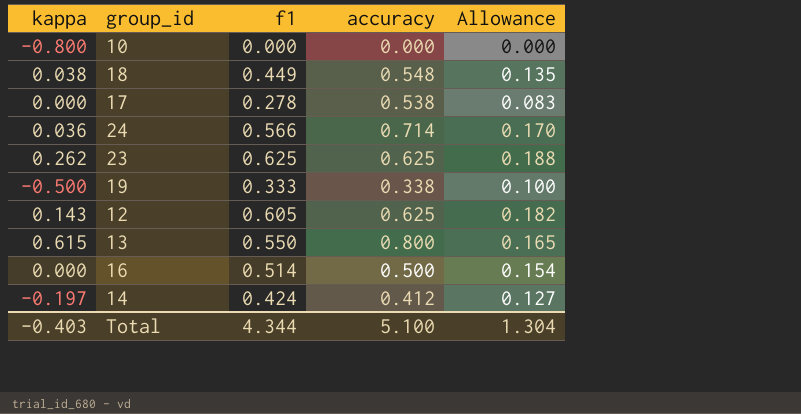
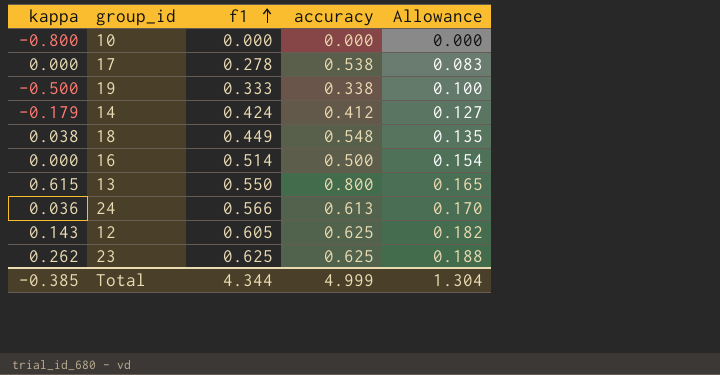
row order: none -> f1 ascending
14 | kappa: -0.197 -> -0.179
24 | accuracy: 0.714 -> 0.613
Total | kappa: -0.403 -> -0.385
Total | accuracy: 5.100 -> 4.999

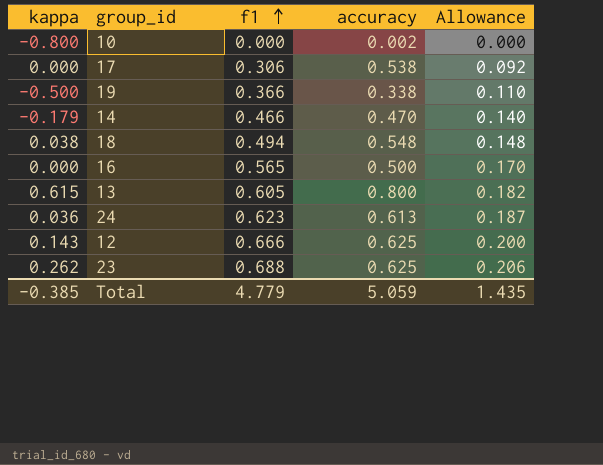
10 | accuracy: 0.000 -> 0.002
17 | f1: 0.278 -> 0.306
17 | Allowance: 0.083 -> 0.092
19 | f1: 0.333 -> 0.366
19 | Allowance: 0.100 -> 0.110
14 | f1: 0.424 -> 0.466
14 | accuracy: 0.412 -> 0.470
14 | Allowance: 0.127 -> 0.140
18 | f1: 0.449 -> 0.494
18 | Allowance: 0.135 -> 0.148
16 | f1: 0.514 -> 0.565
16 | Allowance: 0.154 -> 0.170
13 | f1: 0.550 -> 0.605
13 | Allowance: 0.165 -> 0.182
24 | f1: 0.566 -> 0.623
24 | Allowance: 0.170 -> 0.187
12 | f1: 0.605 -> 0.666
12 | Allowance: 0.182 -> 0.200
23 | f1: 0.625 -> 0.688
23 | Allowance: 0.188 -> 0.206
Total | f1: 4.344 -> 4.779
Total | accuracy: 4.999 -> 5.059
Total | Allowance: 1.304 -> 1.435

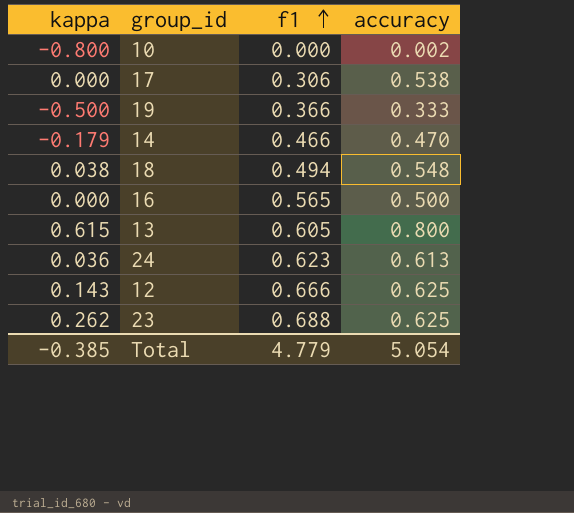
column Allowance | formula: [f1] * 0.3 -> none
19 | accuracy: 0.338 -> 0.333
Total | accuracy: 5.059 -> 5.054

